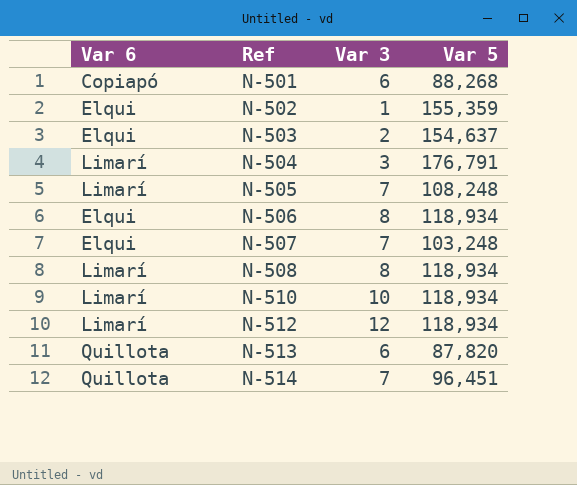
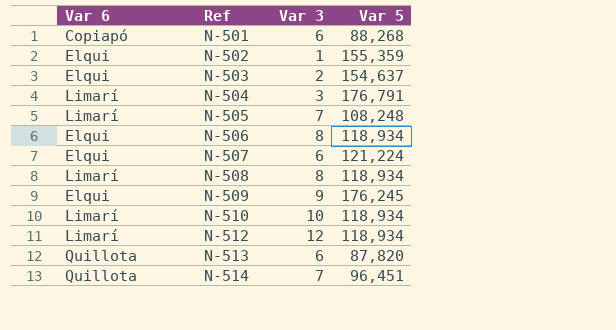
N-507 | Var 3: 7 -> 6
N-507 | Var 5: 103,248 -> 121,224
row N-509: none -> Elqui | 9 | 176,245

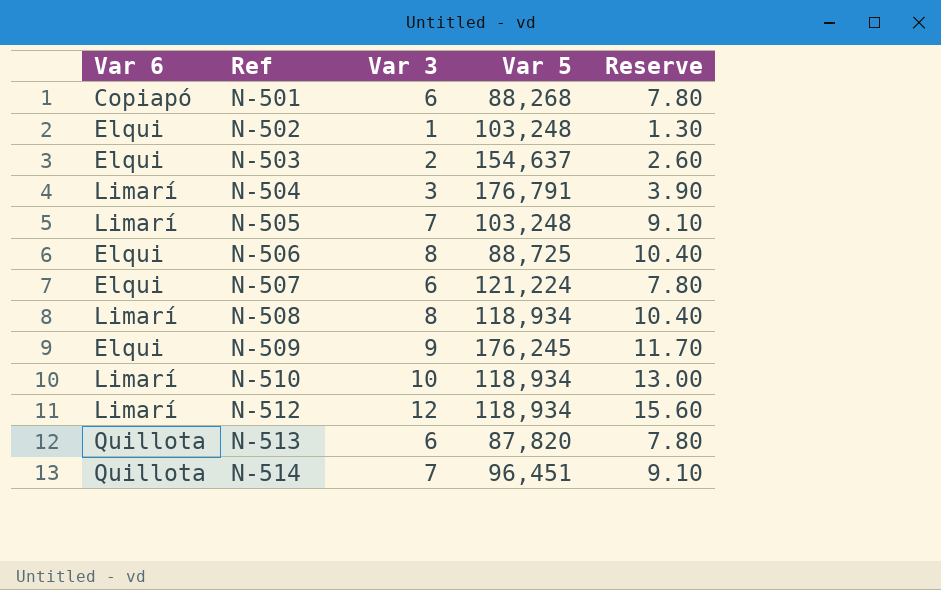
column Reserve | formula: none -> [Var 3] * 1.3
N-502 | Var 5: 155,359 -> 103,248
N-505 | Var 5: 108,248 -> 103,248
N-506 | Var 5: 118,934 -> 88,725

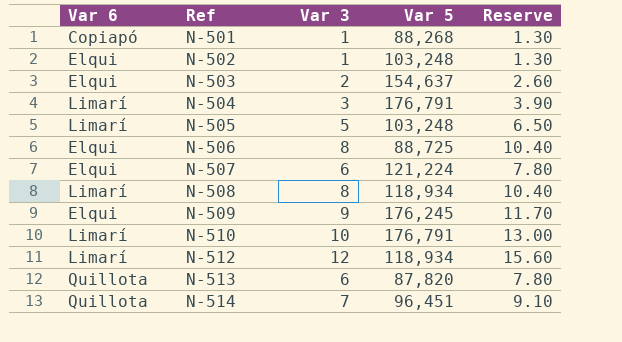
N-501 | Var 3: 6 -> 1
N-501 | Reserve: 7.80 -> 1.30
N-505 | Var 3: 7 -> 5
N-505 | Reserve: 9.10 -> 6.50
N-510 | Var 5: 118,934 -> 176,791

